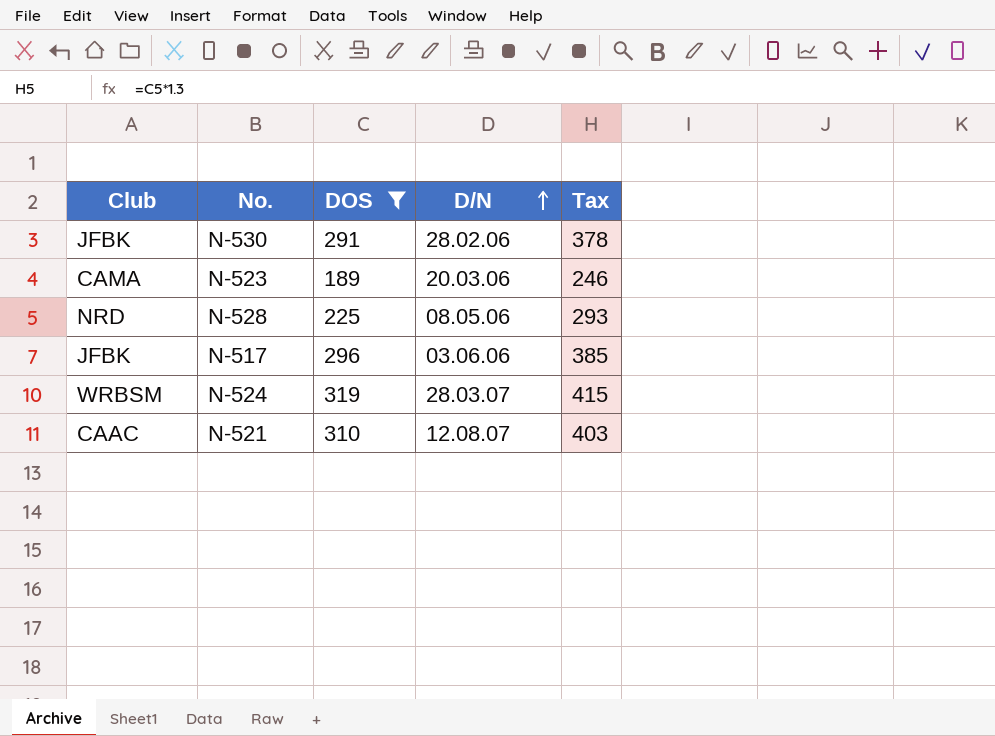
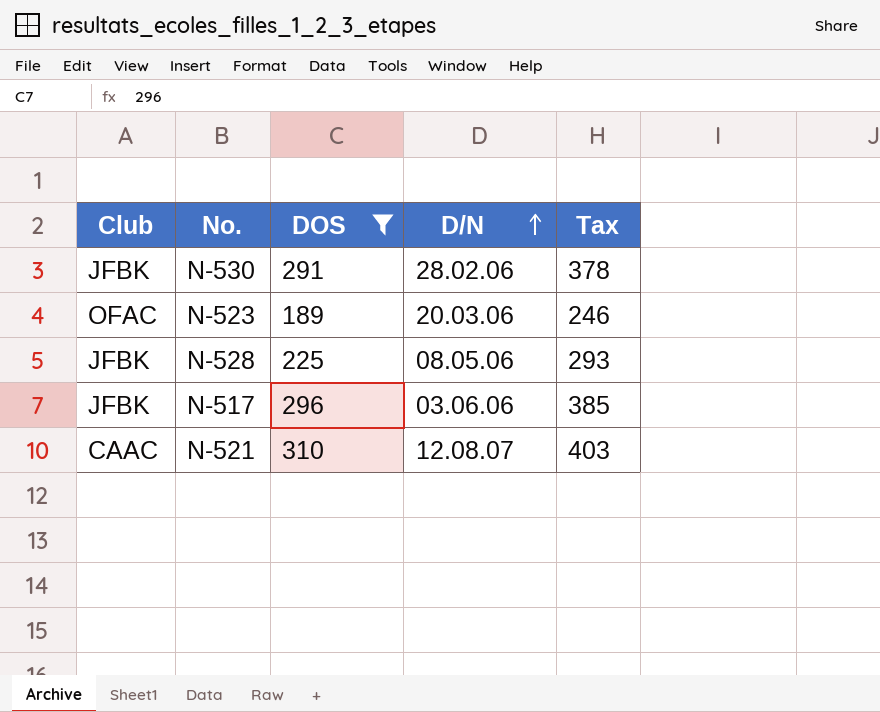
row N-524: WRBSM | 319 | 28.03.07 | 415 -> none
N-523 | Club: CAMA -> OFAC
N-528 | Club: NRD -> JFBK

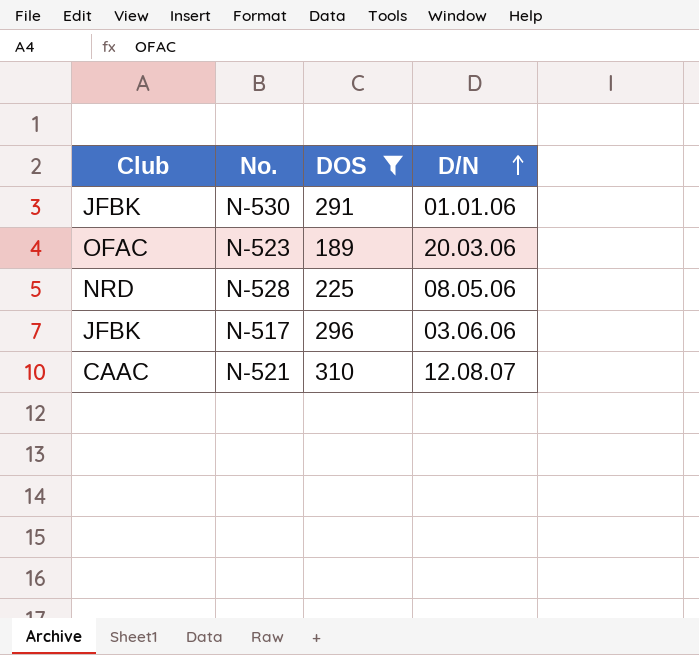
column Tax | formula: [DOS] * 1.3 -> none
N-530 | D/N: 28.02.06 -> 01.01.06
N-528 | Club: JFBK -> NRD

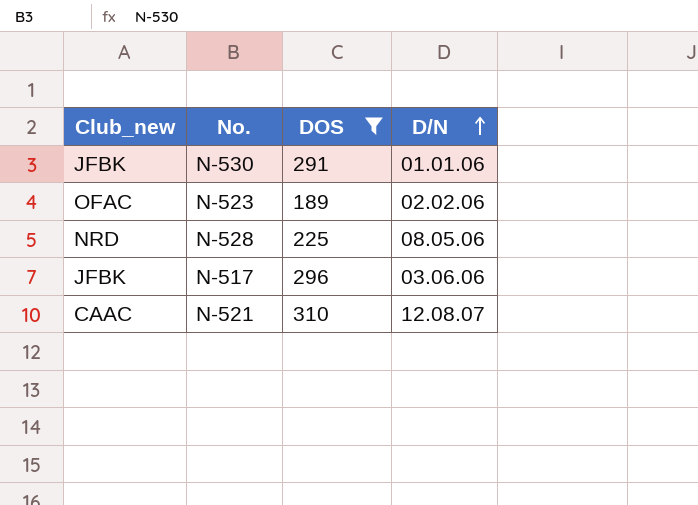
column name: Club -> Club_new
N-523 | D/N: 20.03.06 -> 02.02.06

